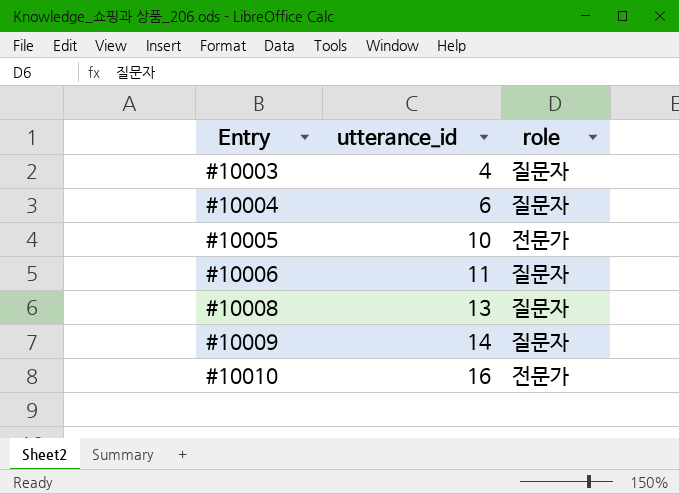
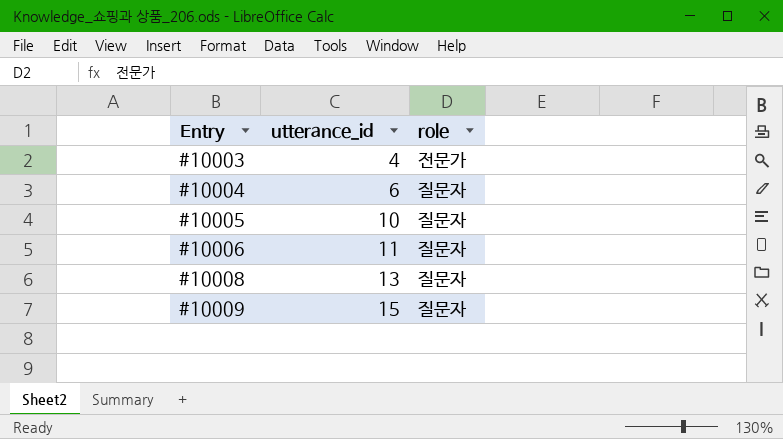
row #10010: 16 | 전문가 -> none
#10003 | role: 질문자 -> 전문가
#10005 | role: 전문가 -> 질문자
#10009 | utterance_id: 14 -> 15

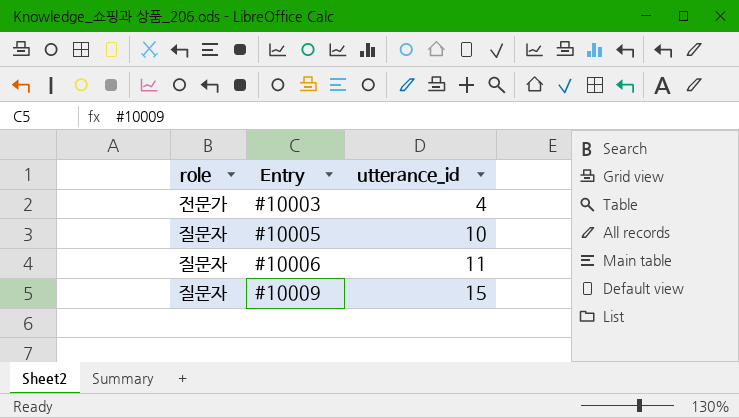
column role | position: 3 -> 1
row #10004: 6 | 질문자 -> none
row #10008: 13 | 질문자 -> none

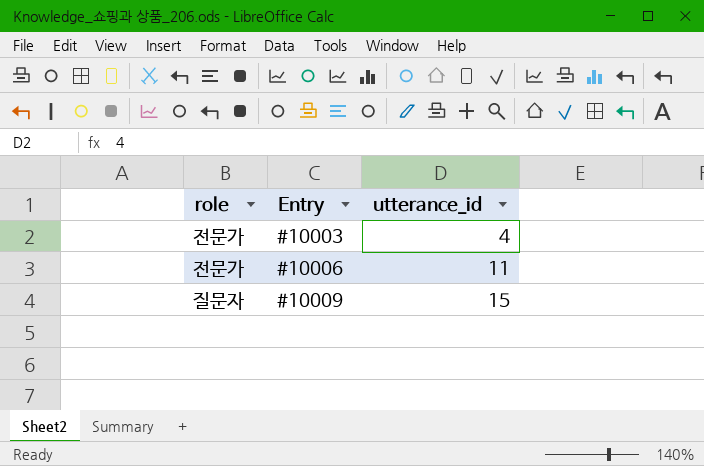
row #10005: 질문자 | 10 -> none
#10006 | role: 질문자 -> 전문가

